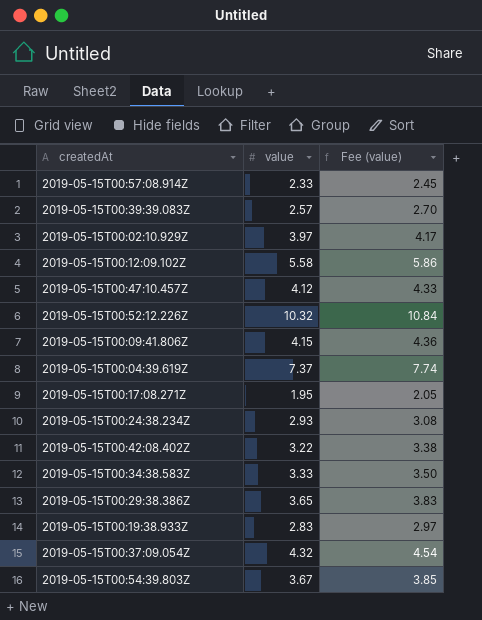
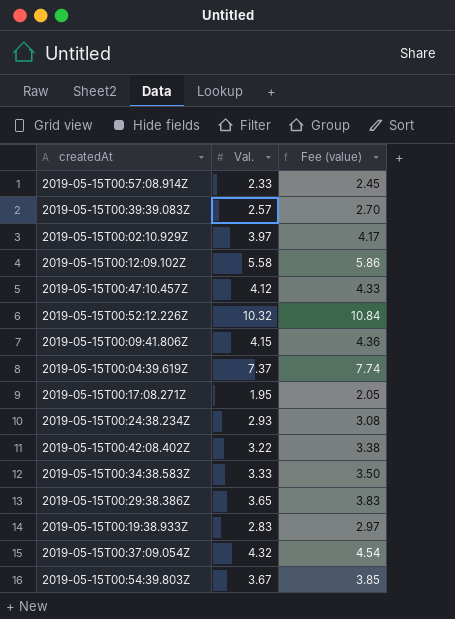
column name: value -> Val.

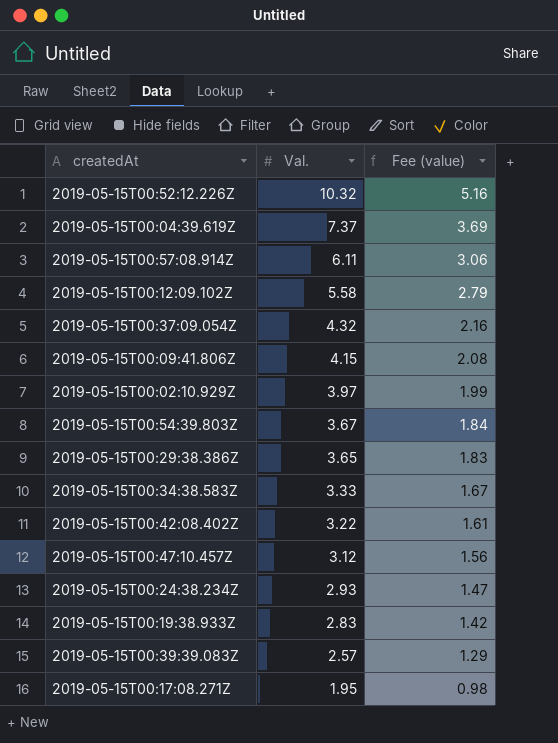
row order: none -> Val. descending
column Fee (value) | formula: [Val.] * 1.05 -> [Val.] * 0.5
2019-05-15T00:57:08.914Z | Val.: 2.33 -> 6.11
2019-05-15T00:47:10.457Z | Val.: 4.12 -> 3.12

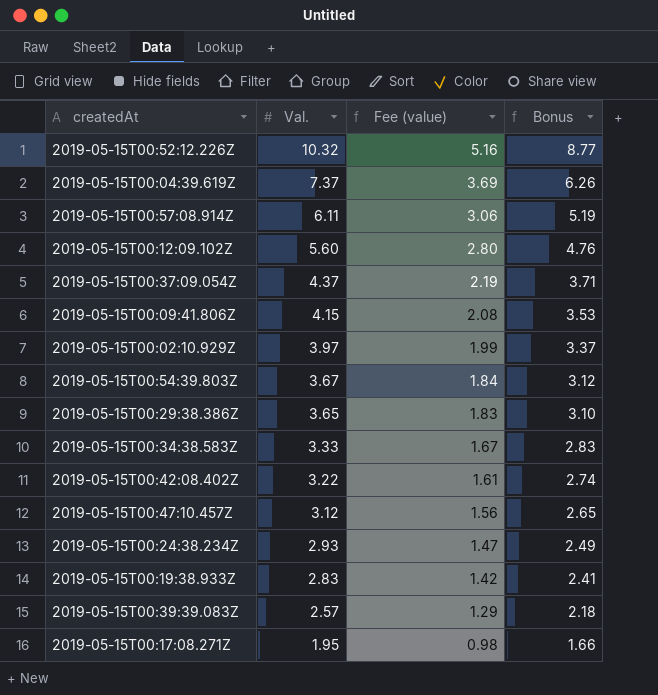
column Bonus | formula: none -> [Val.] * 0.85
2019-05-15T00:12:09.102Z | Val.: 5.58 -> 5.60
2019-05-15T00:12:09.102Z | Fee (value): 2.79 -> 2.80
2019-05-15T00:37:09.054Z | Val.: 4.32 -> 4.37
2019-05-15T00:37:09.054Z | Fee (value): 2.16 -> 2.19

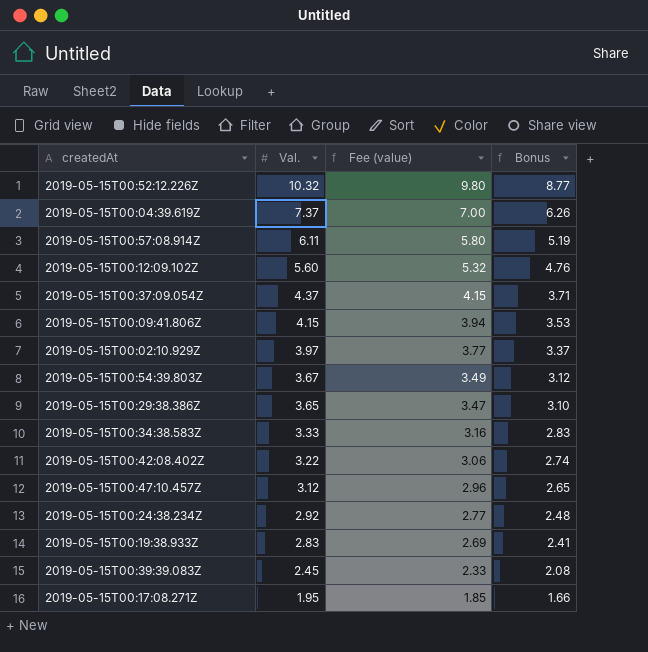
column Fee (value) | formula: [Val.] * 0.5 -> [Val.] * 0.95
2019-05-15T00:24:38.234Z | Val.: 2.93 -> 2.92
2019-05-15T00:24:38.234Z | Bonus: 2.49 -> 2.48
2019-05-15T00:39:39.083Z | Val.: 2.57 -> 2.45
2019-05-15T00:39:39.083Z | Bonus: 2.18 -> 2.08

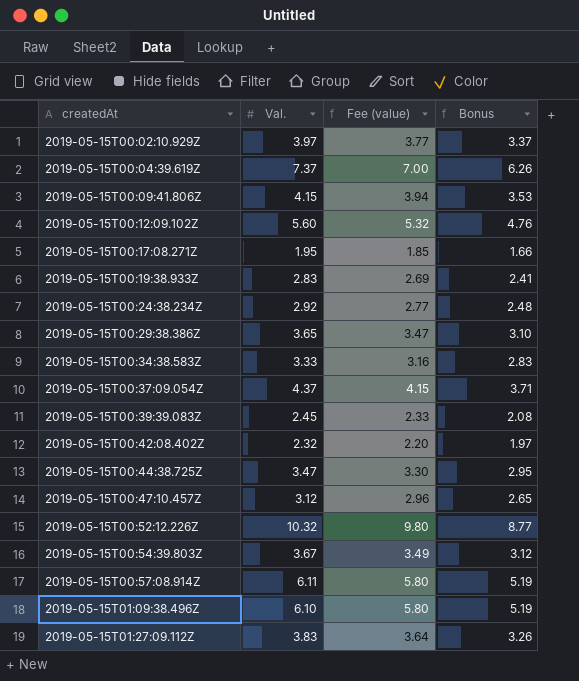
row order: Val. descending -> createdAt ascending
2019-05-15T00:42:08.402Z | Val.: 3.22 -> 2.32
2019-05-15T00:42:08.402Z | Fee (value): 3.06 -> 2.20
2019-05-15T00:42:08.402Z | Bonus: 2.74 -> 1.97
row 2019-05-15T00:44:38.725Z: none -> 3.47 | 3.30 | 2.95
row 2019-05-15T01:09:38.496Z: none -> 6.10 | 5.80 | 5.19
row 2019-05-15T01:27:09.112Z: none -> 3.83 | 3.64 | 3.26

